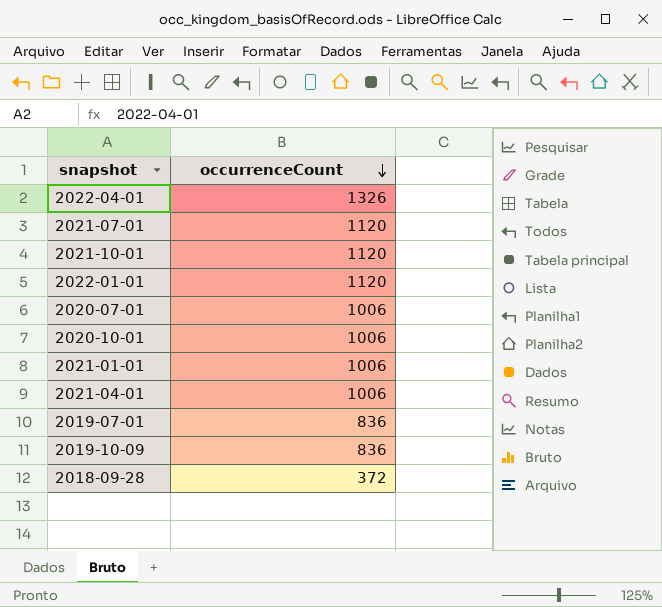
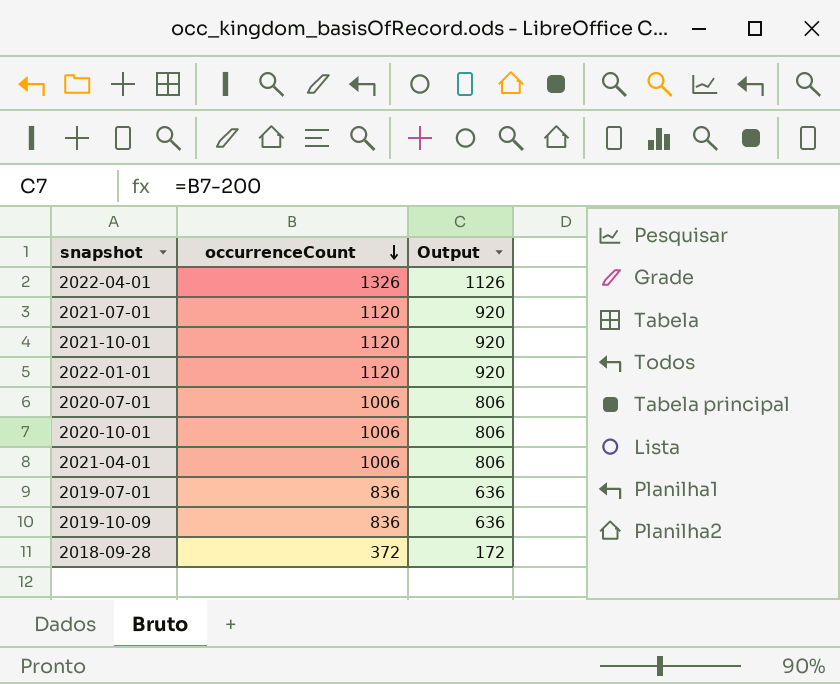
column Output | formula: none -> [occurrenceCount] - 200
row 2021-01-01: 1006 -> none

